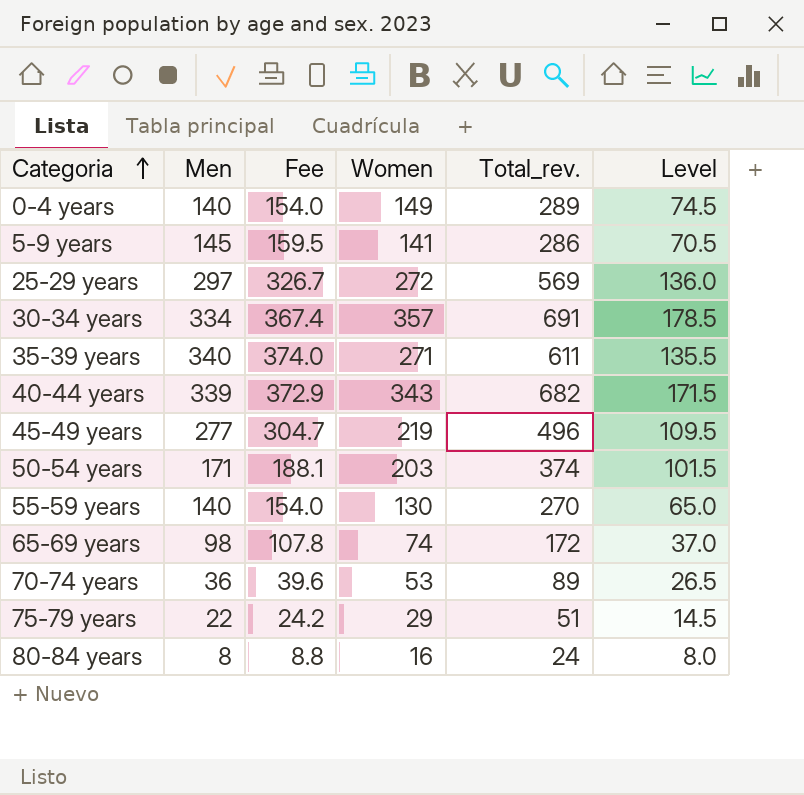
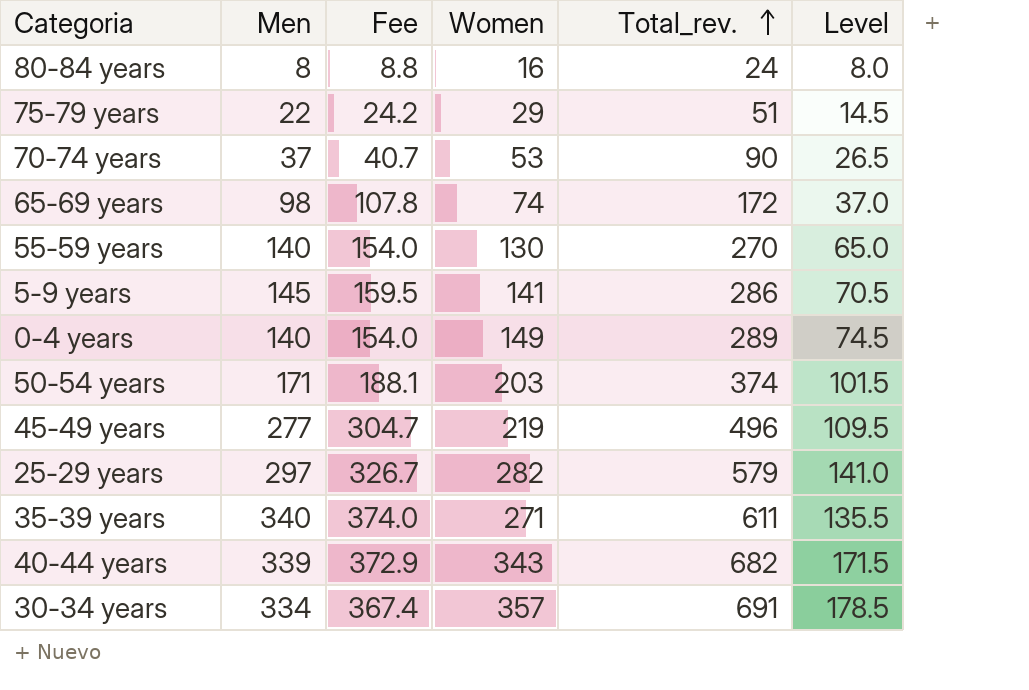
row order: Categoria ascending -> Total_rev. ascending
70-74 years | Men: 36 -> 37
70-74 years | Fee: 39.6 -> 40.7
70-74 years | Total_rev.: 89 -> 90
25-29 years | Women: 272 -> 282
25-29 years | Total_rev.: 569 -> 579
25-29 years | Level: 136.0 -> 141.0

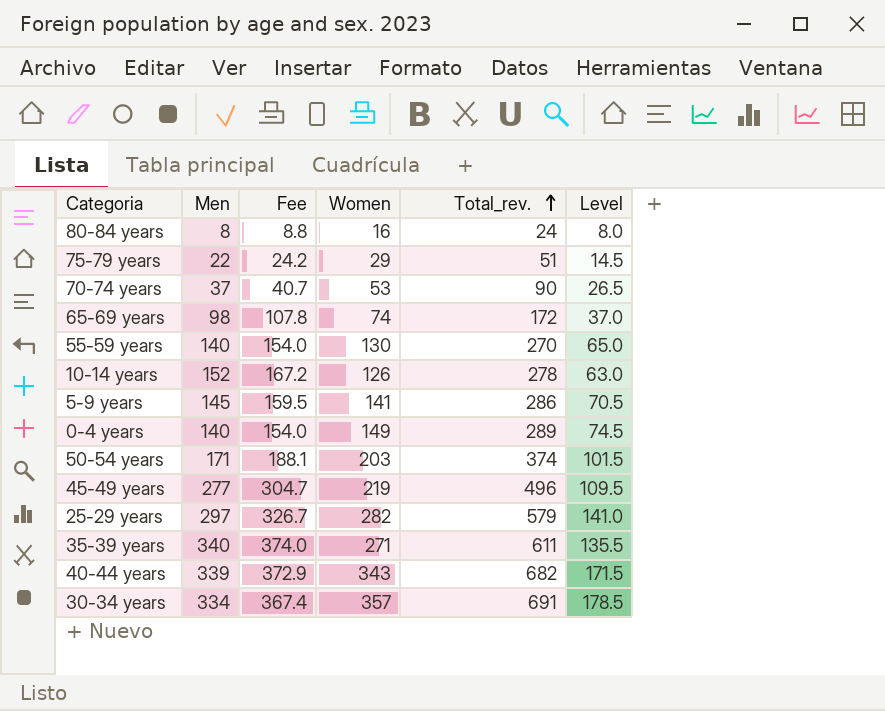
row 10-14 years: none -> 152 | 167.2 | 126 | 278 | 63.0

